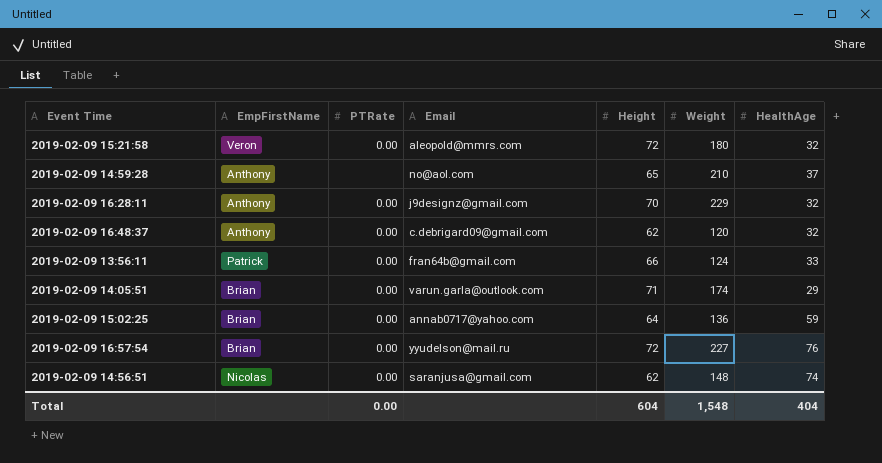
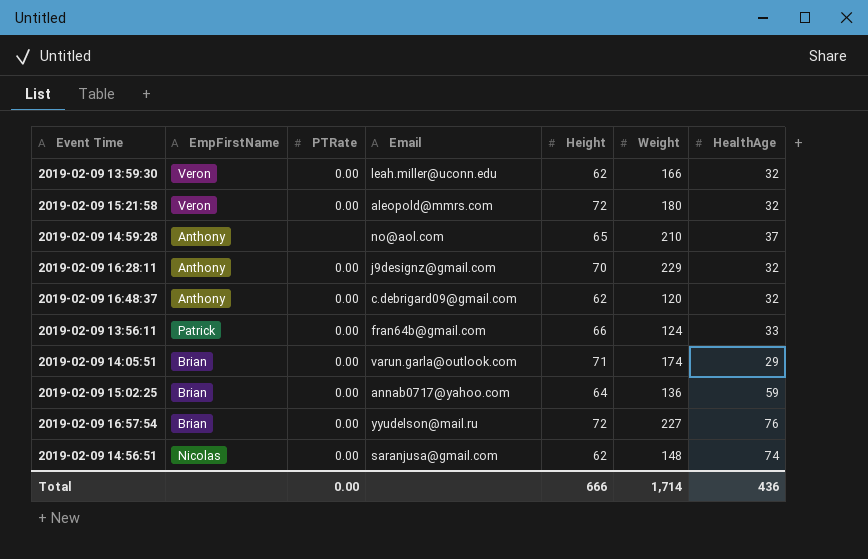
row 2019-02-09 13:59:30: none -> Veron | 0.00 | leah.miller@uconn.edu | 62 | 166 | 32
Total | Height: 604 -> 666
Total | Weight: 1,548 -> 1,714
Total | HealthAge: 404 -> 436

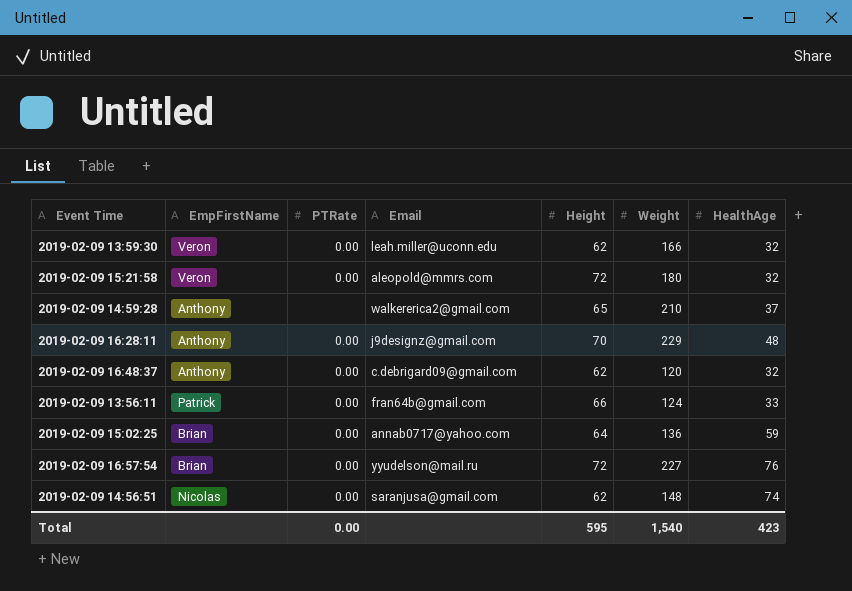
row 2019-02-09 14:05:51: Brian | 0.00 | varun.garla@outlook.com | 71 | 174 | 29 -> none
2019-02-09 14:59:28 | Email: no@aol.com -> walkererica2@gmail.com
2019-02-09 16:28:11 | HealthAge: 32 -> 48
Total | Height: 666 -> 595
Total | Weight: 1,714 -> 1,540
Total | HealthAge: 436 -> 423

